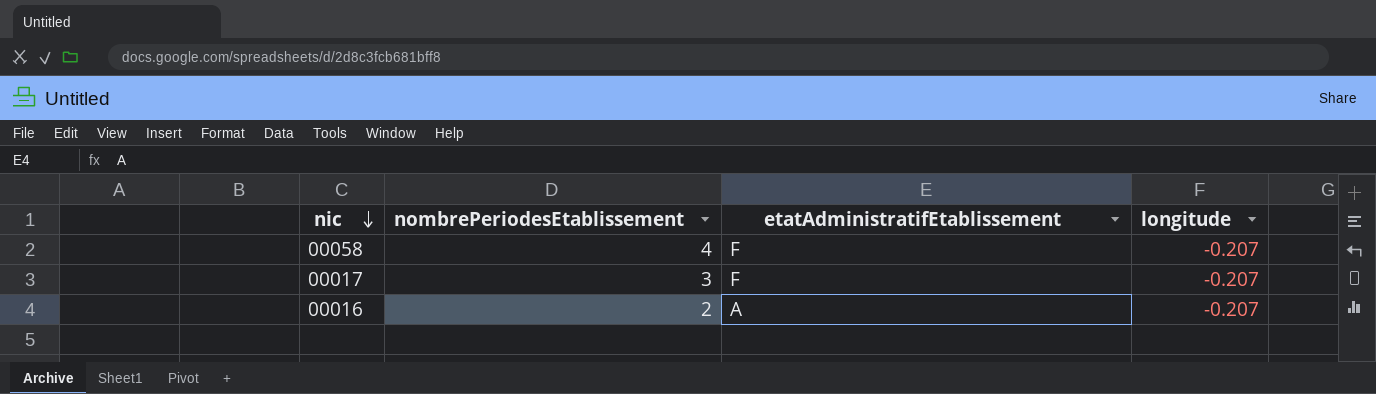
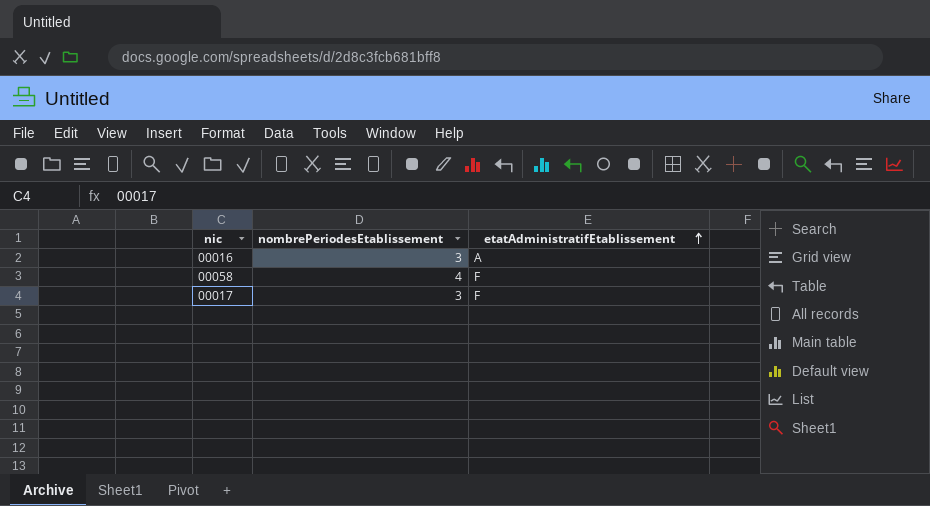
row order: nic descending -> etatAdministratifEtablissement ascending
column longitude | position: 4 -> none
00016 | nombrePeriodesEtablissement: 2 -> 3

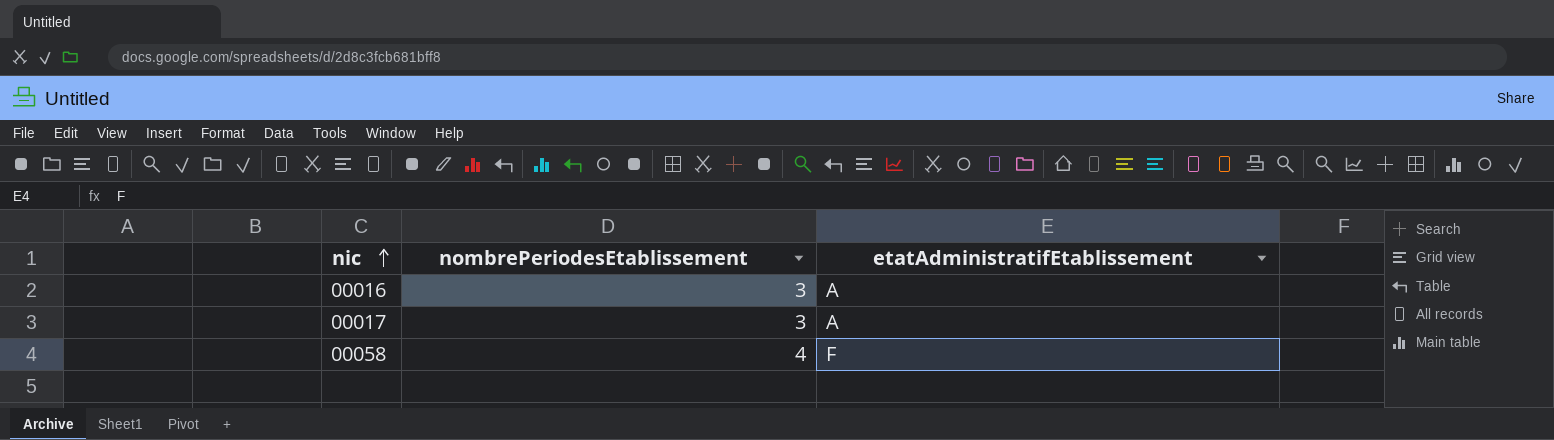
row order: etatAdministratifEtablissement ascending -> nic ascending
00017 | etatAdministratifEtablissement: F -> A

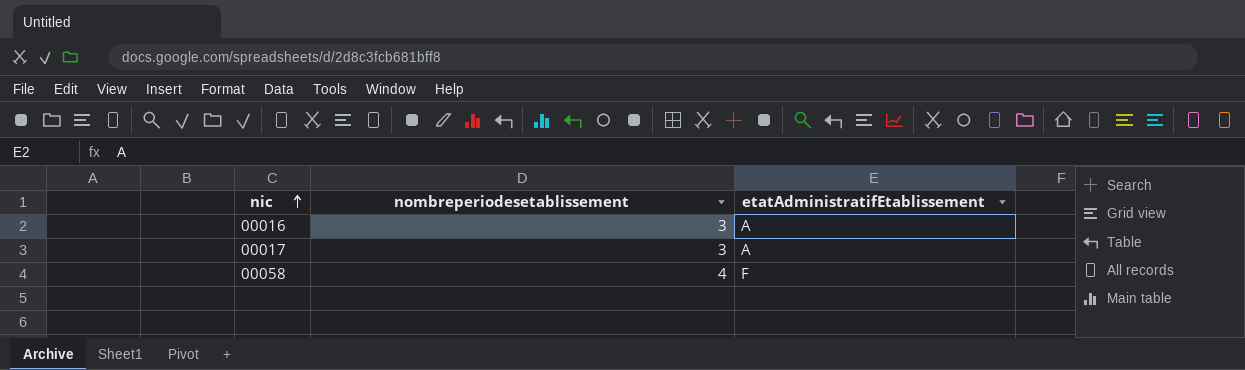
column name: nombrePeriodesEtablissement -> nombreperiodesetablissement

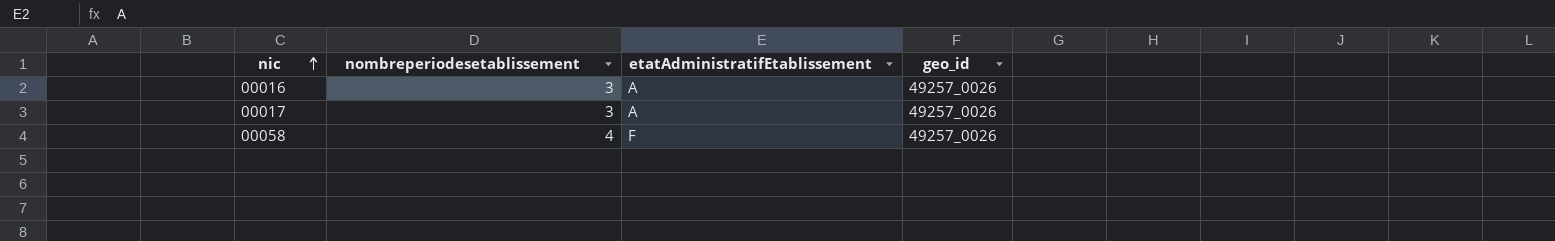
column geo_id | position: none -> 4

